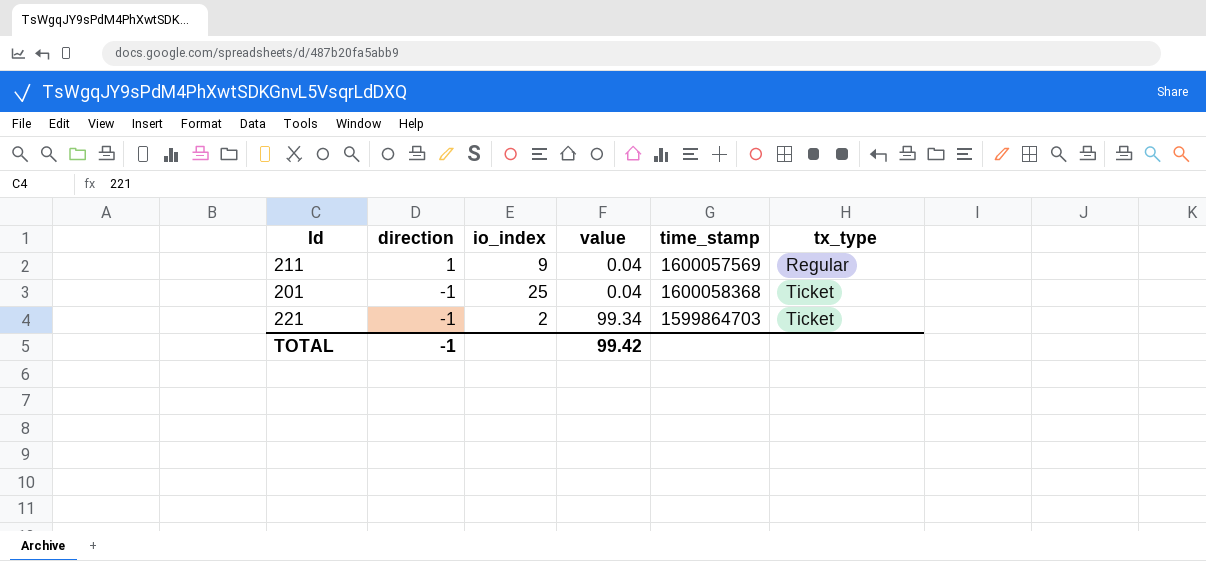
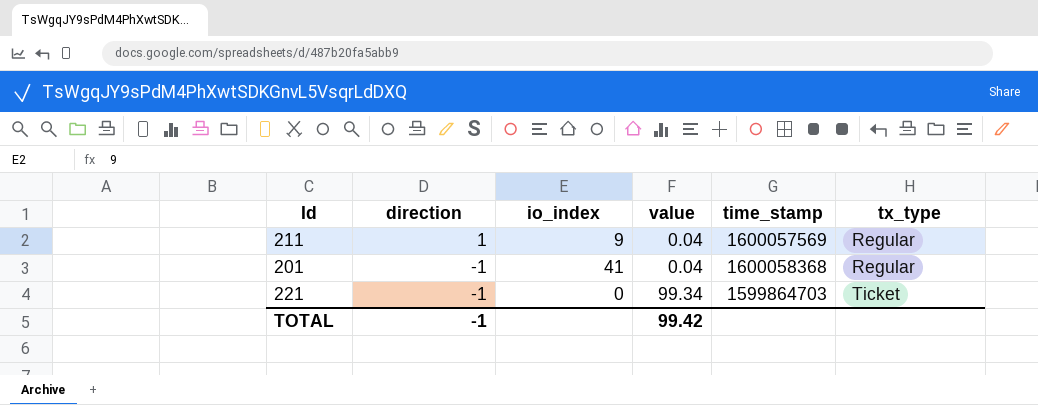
201 | io_index: 25 -> 41
201 | tx_type: Ticket -> Regular
221 | io_index: 2 -> 0

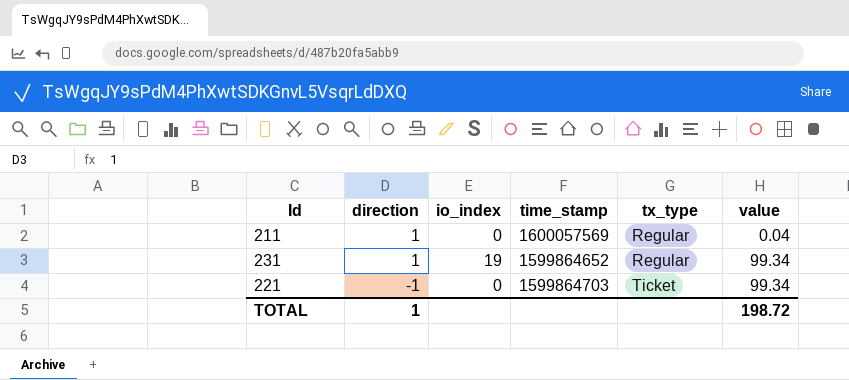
column value | position: 4 -> 6
row 201: -1 | 41 | 0.04 | 1600058368 | Regular -> none
211 | io_index: 9 -> 0
row 231: none -> 1 | 19 | 1599864652 | Regular | 99.34
TOTAL | direction: -1 -> 1
TOTAL | value: 99.42 -> 198.72

